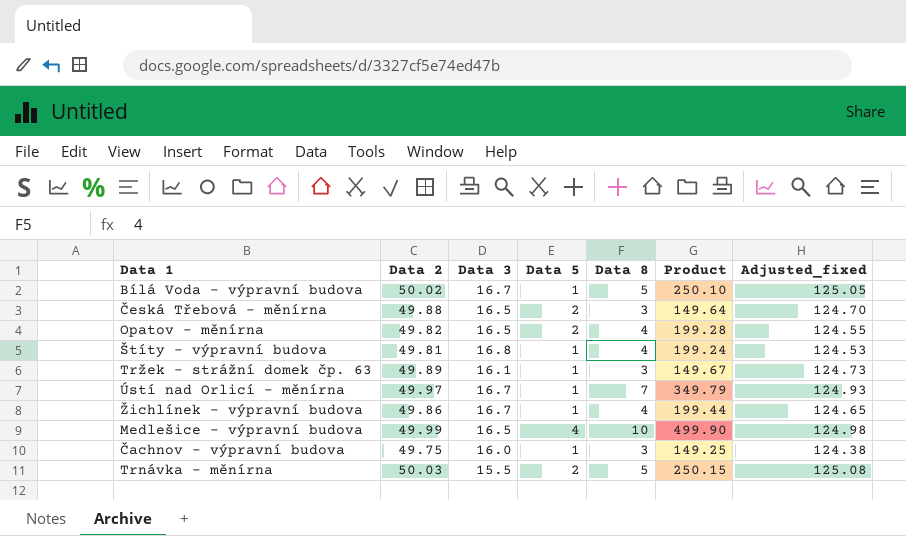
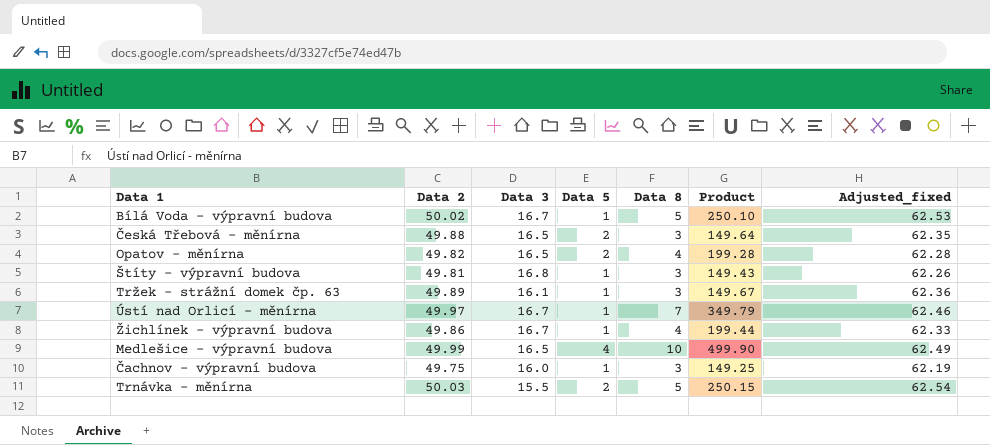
column Adjusted_fixed | formula: [Data 2] * 2.5 -> [Data 2] * 1.25
Štíty - výpravní budova | Data 8: 4 -> 3
Štíty - výpravní budova | Product: 199.24 -> 149.43

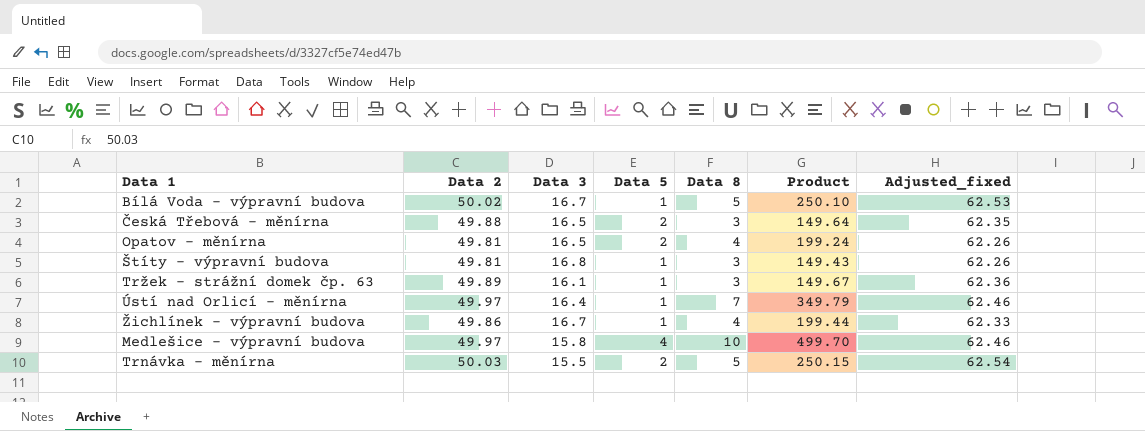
row Čachnov - výpravní budova: 49.75 | 16.0 | 1 | 3 | 149.25 | 62.19 -> none
Opatov - měnírna | Data 2: 49.82 -> 49.81
Opatov - měnírna | Product: 199.28 -> 199.24
Opatov - měnírna | Adjusted_fixed: 62.28 -> 62.26
Ústí nad Orlicí - měnírna | Data 3: 16.7 -> 16.4
Medlešice - výpravní budova | Data 2: 49.99 -> 49.97
Medlešice - výpravní budova | Data 3: 16.5 -> 15.8
Medlešice - výpravní budova | Product: 499.90 -> 499.70
Medlešice - výpravní budova | Adjusted_fixed: 62.49 -> 62.46

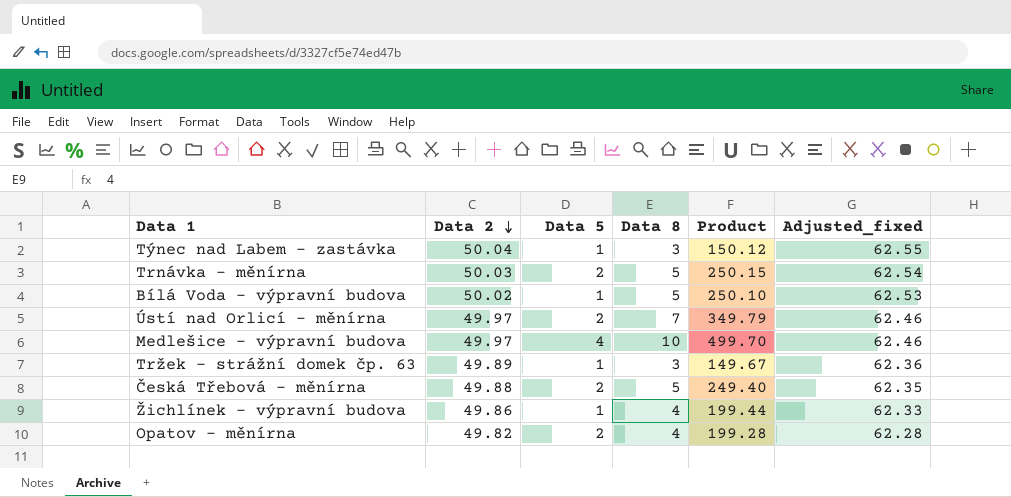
row order: none -> Data 2 descending
column Data 3 | position: 3 -> none
row Štíty - výpravní budova: 49.81 | 16.8 | 1 | 3 | 149.43 | 62.26 -> none
row Týnec nad Labem - zastávka: none -> 50.04 | 1 | 3 | 150.12 | 62.55
Ústí nad Orlicí - měnírna | Data 5: 1 -> 2
Česká Třebová - měnírna | Data 8: 3 -> 5
Česká Třebová - měnírna | Product: 149.64 -> 249.40
Opatov - měnírna | Data 2: 49.81 -> 49.82
Opatov - měnírna | Product: 199.24 -> 199.28
Opatov - měnírna | Adjusted_fixed: 62.26 -> 62.28

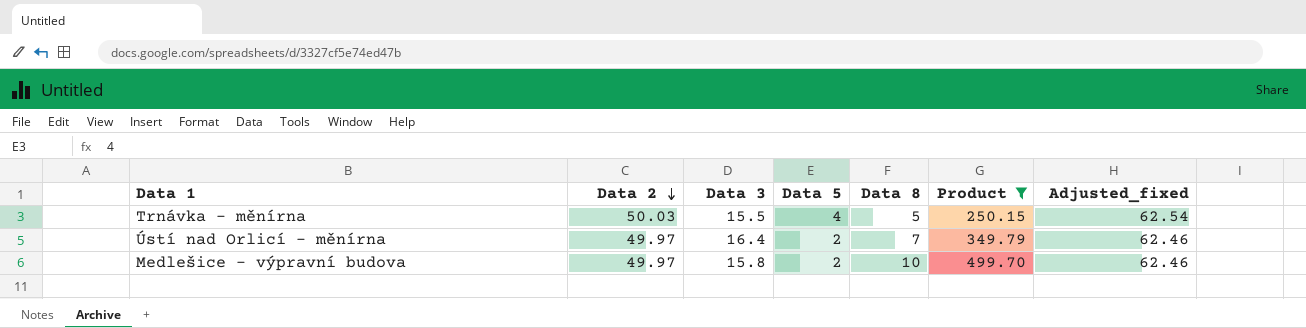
filter: none -> Product >= 250.15
column Data 3 | position: none -> 3
Trnávka - měnírna | Data 5: 2 -> 4
Medlešice - výpravní budova | Data 5: 4 -> 2

